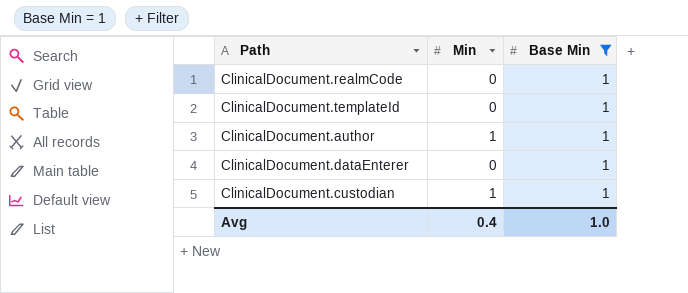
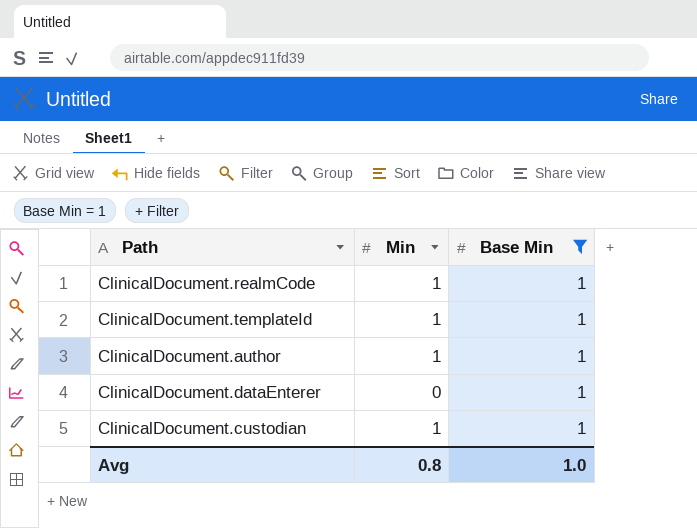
ClinicalDocument.realmCode | Min: 0 -> 1
ClinicalDocument.templateId | Min: 0 -> 1
Avg | Min: 0.4 -> 0.8

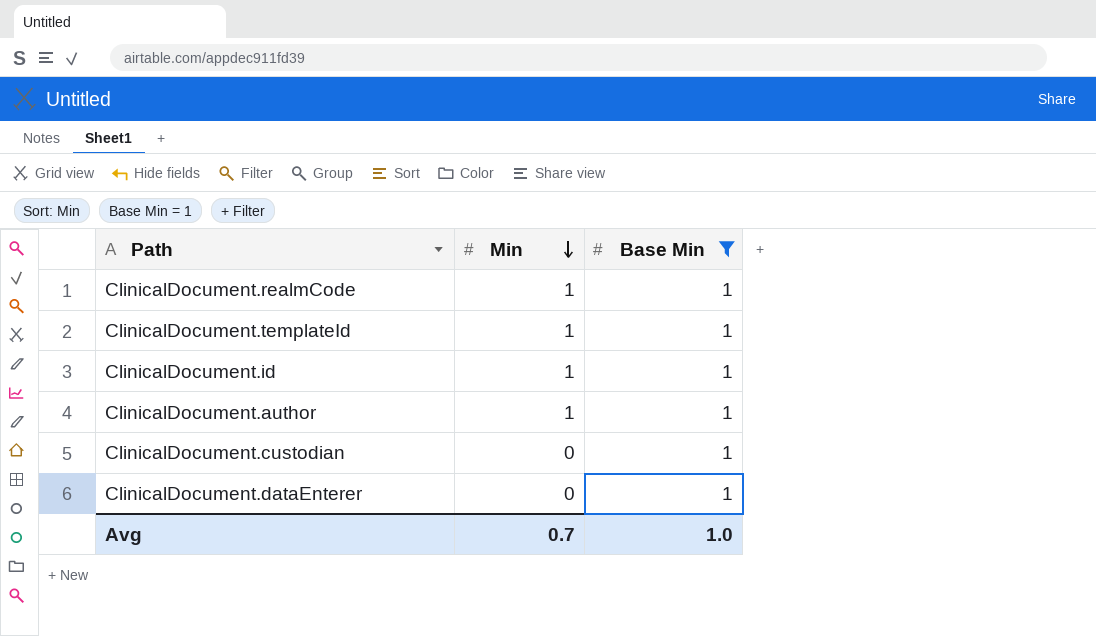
row order: none -> Min descending
row ClinicalDocument.id: none -> 1 | 1
ClinicalDocument.custodian | Min: 1 -> 0
Avg | Min: 0.8 -> 0.7

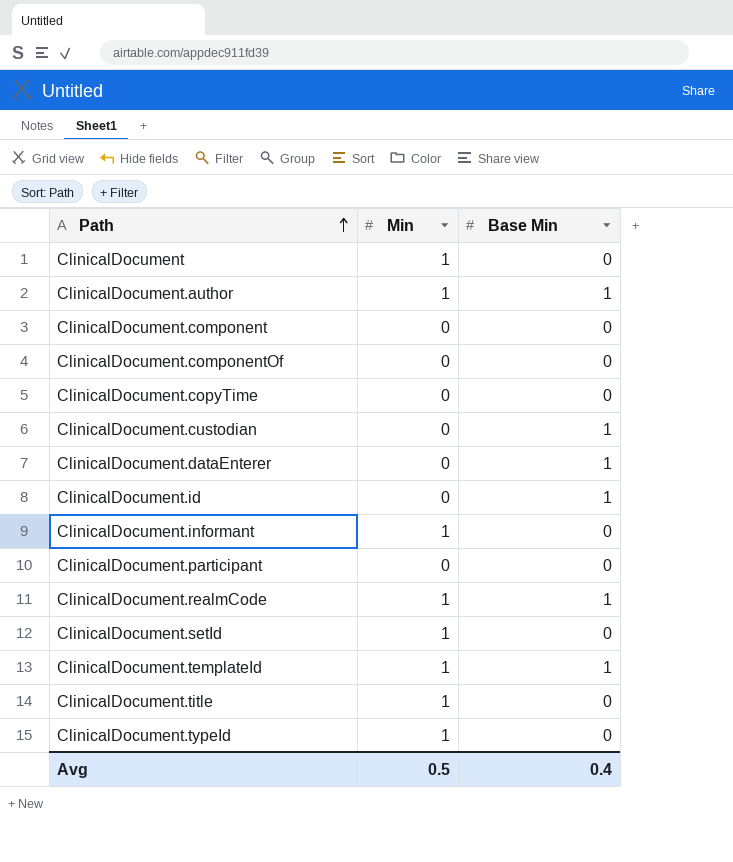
filter: Base Min = 1 -> none
row order: Min descending -> Path ascending
ClinicalDocument.id | Min: 1 -> 0
Avg | Min: 0.7 -> 0.5
Avg | Base Min: 1.0 -> 0.4

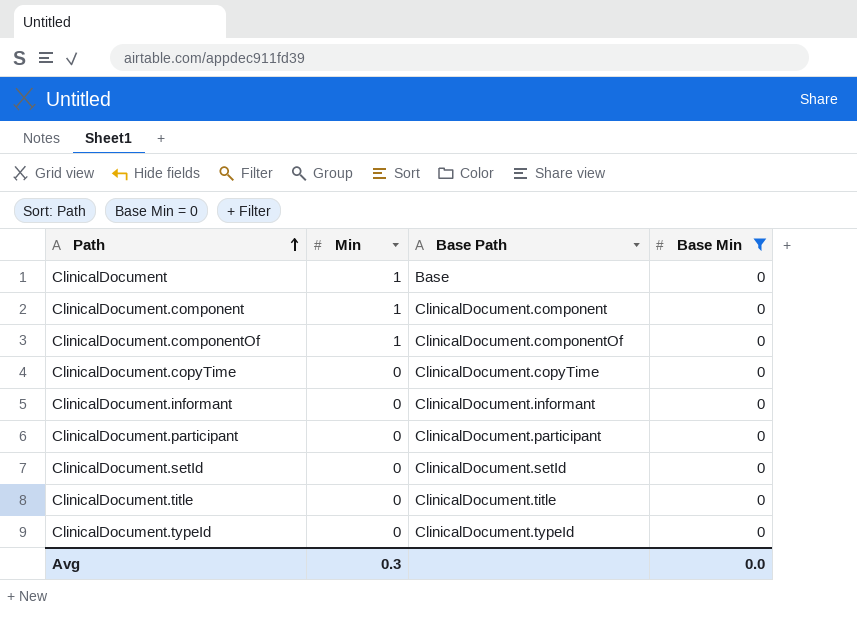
filter: none -> Base Min = 0
column Base Path | position: none -> 3
ClinicalDocument.component | Min: 0 -> 1
ClinicalDocument.componentOf | Min: 0 -> 1
ClinicalDocument.informant | Min: 1 -> 0
ClinicalDocument.setId | Min: 1 -> 0
ClinicalDocument.title | Min: 1 -> 0
ClinicalDocument.typeId | Min: 1 -> 0
Avg | Min: 0.5 -> 0.3
Avg | Base Min: 0.4 -> 0.0

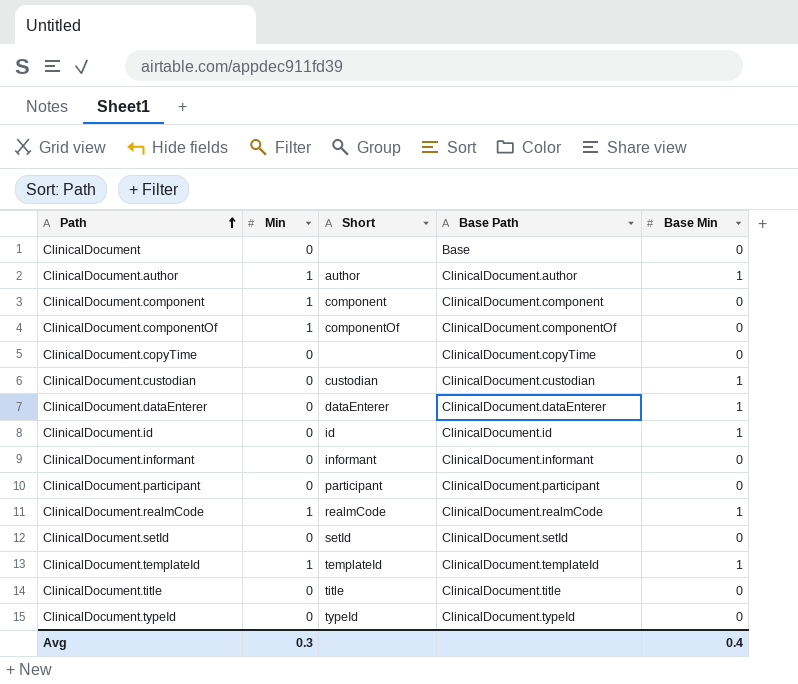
filter: Base Min = 0 -> none
column Short | position: none -> 3
ClinicalDocument | Min: 1 -> 0
Avg | Base Min: 0.0 -> 0.4

